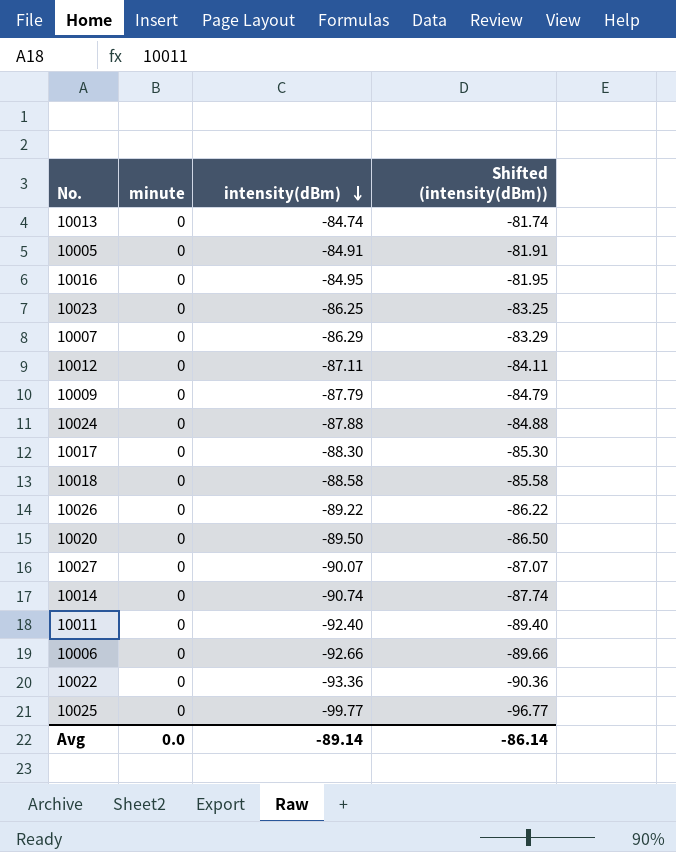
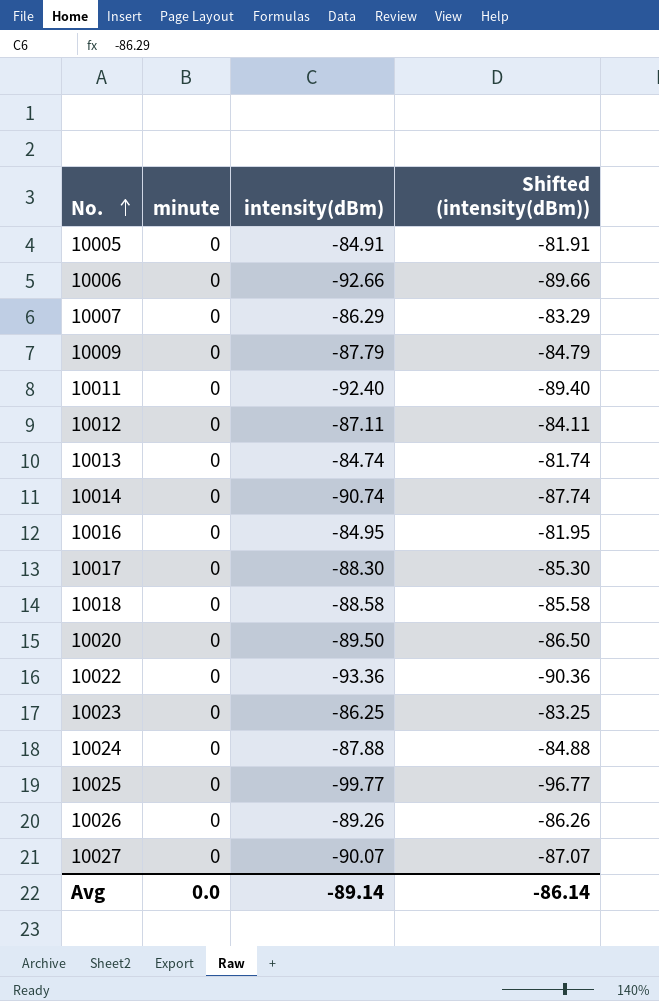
row order: intensity(dBm) descending -> No. ascending
10026 | intensity(dBm): -89.22 -> -89.26
10026 | Shifted (intensity(dBm)): -86.22 -> -86.26

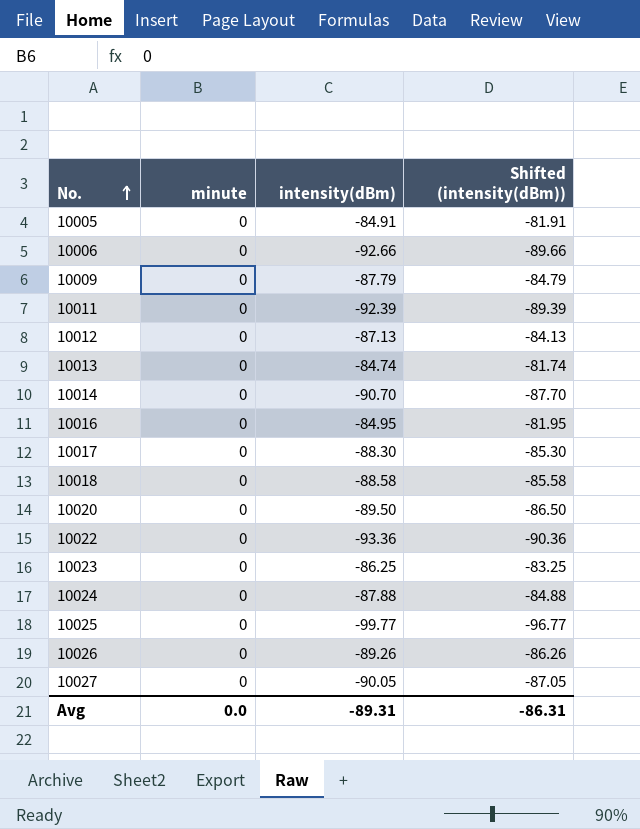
row 10007: 0 | -86.29 | -83.29 -> none
10011 | intensity(dBm): -92.40 -> -92.39
10011 | Shifted (intensity(dBm)): -89.40 -> -89.39
10012 | intensity(dBm): -87.11 -> -87.13
10012 | Shifted (intensity(dBm)): -84.11 -> -84.13
10014 | intensity(dBm): -90.74 -> -90.70
10014 | Shifted (intensity(dBm)): -87.74 -> -87.70
10027 | intensity(dBm): -90.07 -> -90.05
10027 | Shifted (intensity(dBm)): -87.07 -> -87.05
Avg | intensity(dBm): -89.14 -> -89.31
Avg | Shifted (intensity(dBm)): -86.14 -> -86.31

